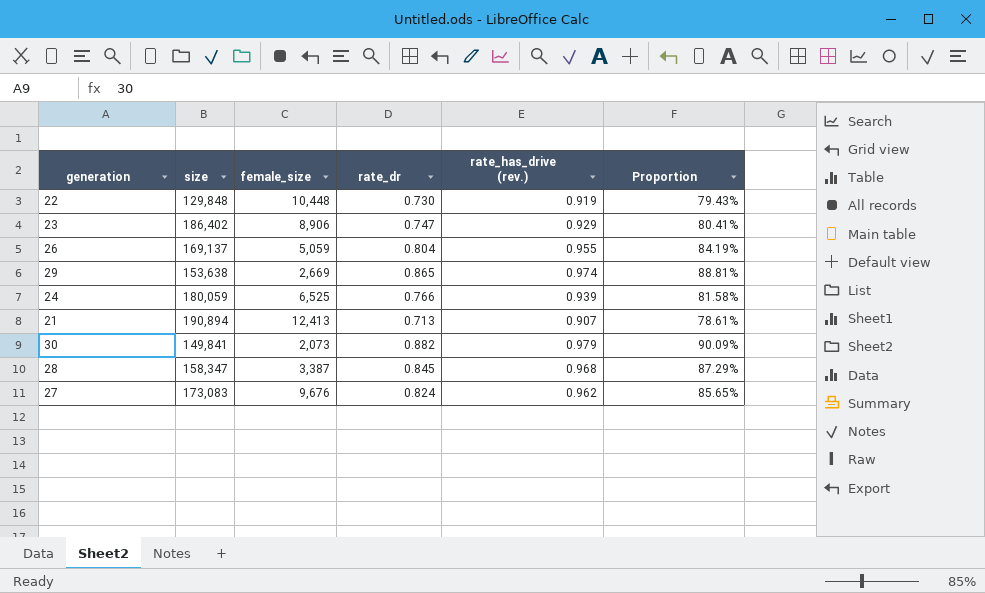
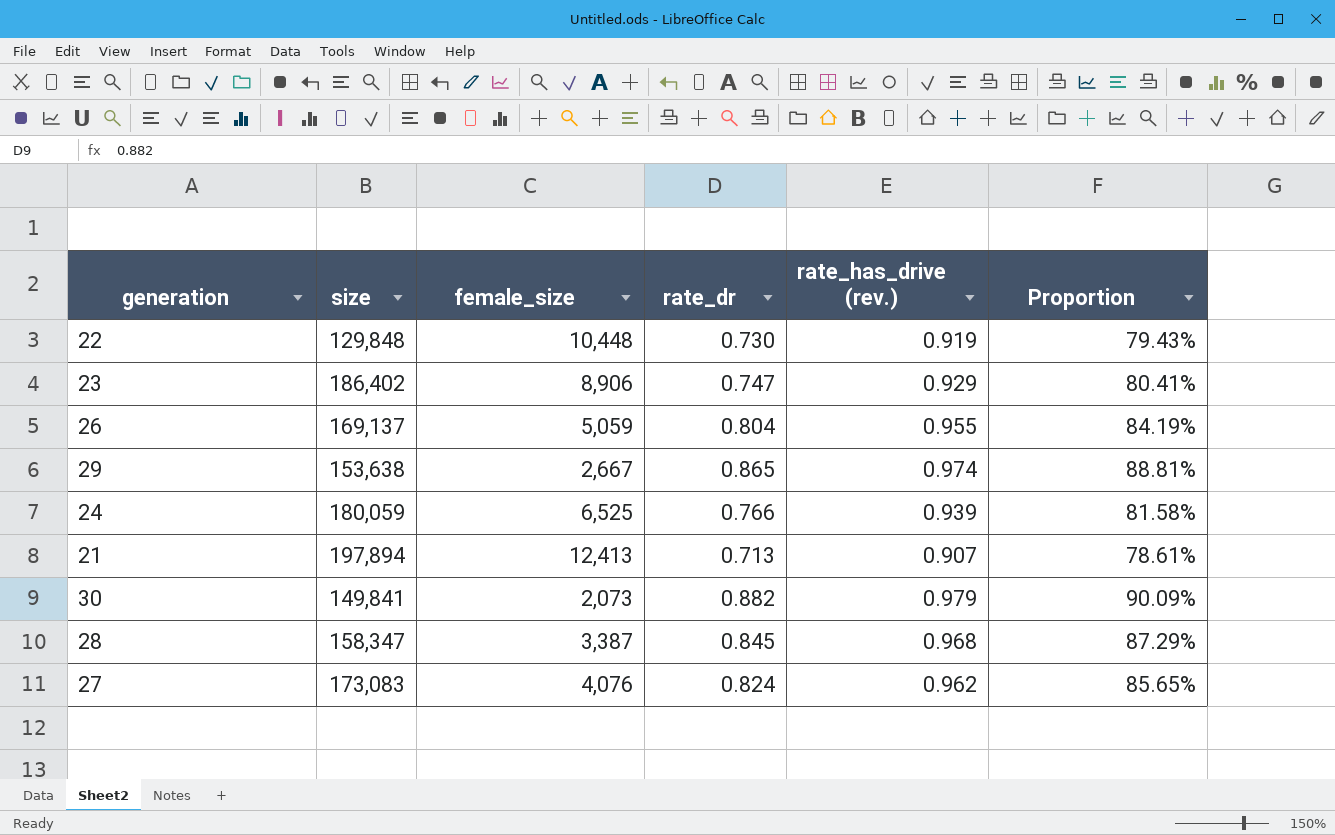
29 | female_size: 2,669 -> 2,667
21 | size: 190,894 -> 197,894
27 | female_size: 9,676 -> 4,076

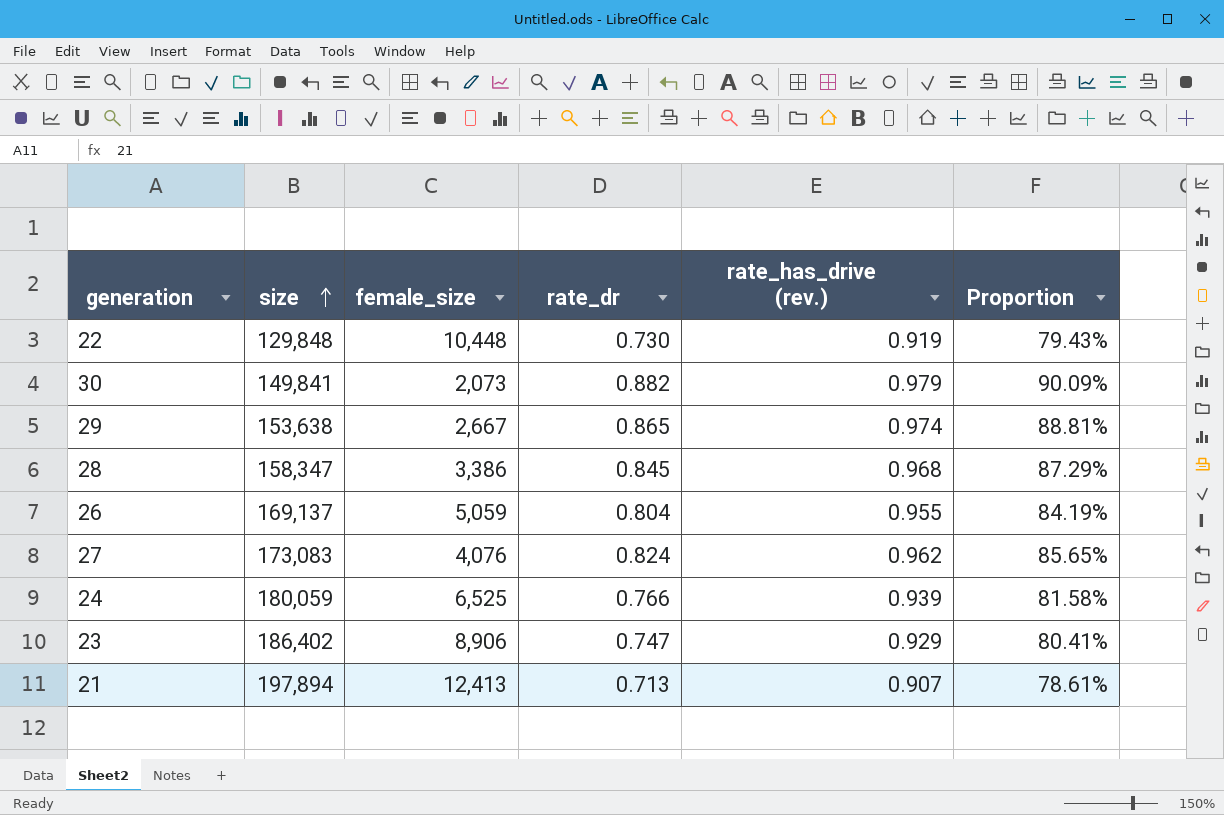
row order: none -> size ascending
28 | female_size: 3,387 -> 3,386

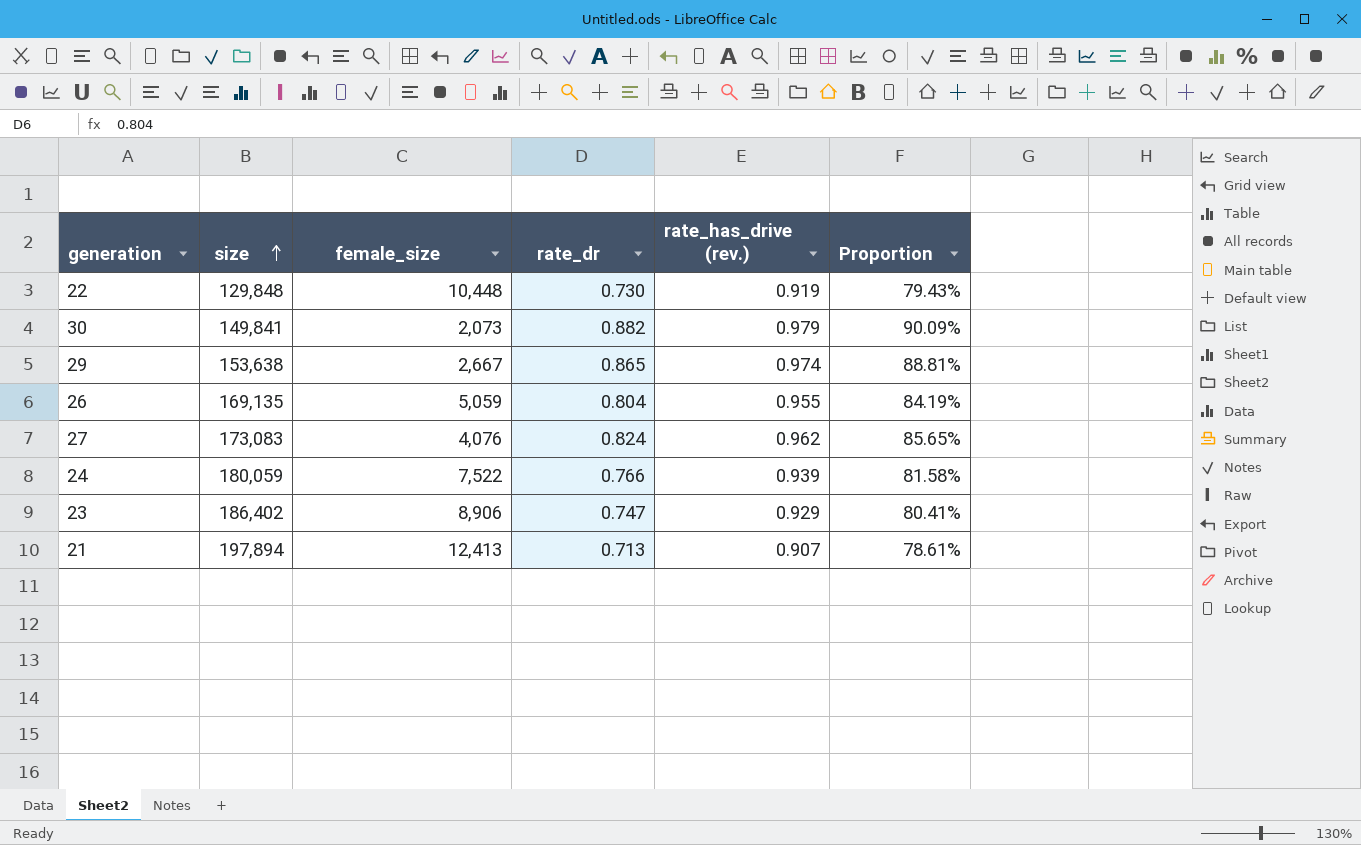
row 28: 158,347 | 3,386 | 0.845 | 0.968 | 87.29% -> none
26 | size: 169,137 -> 169,135
24 | female_size: 6,525 -> 7,522

